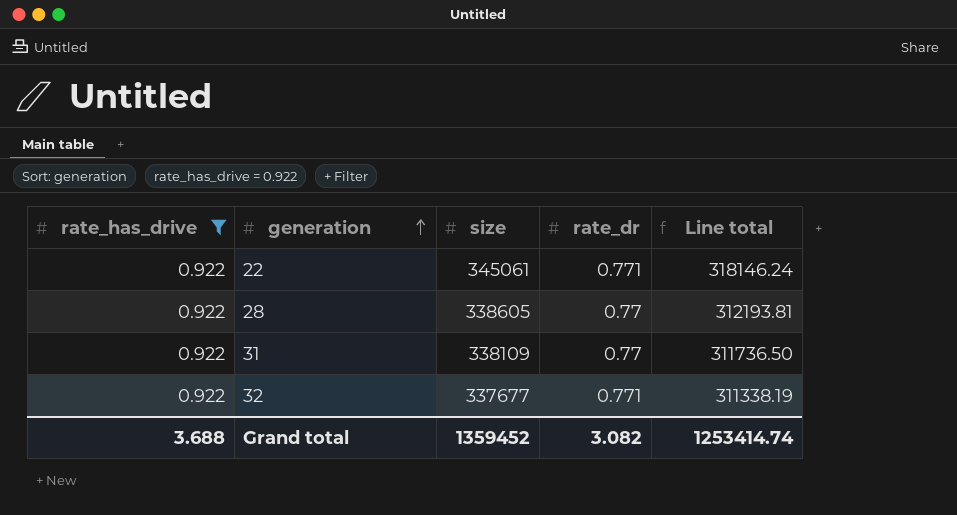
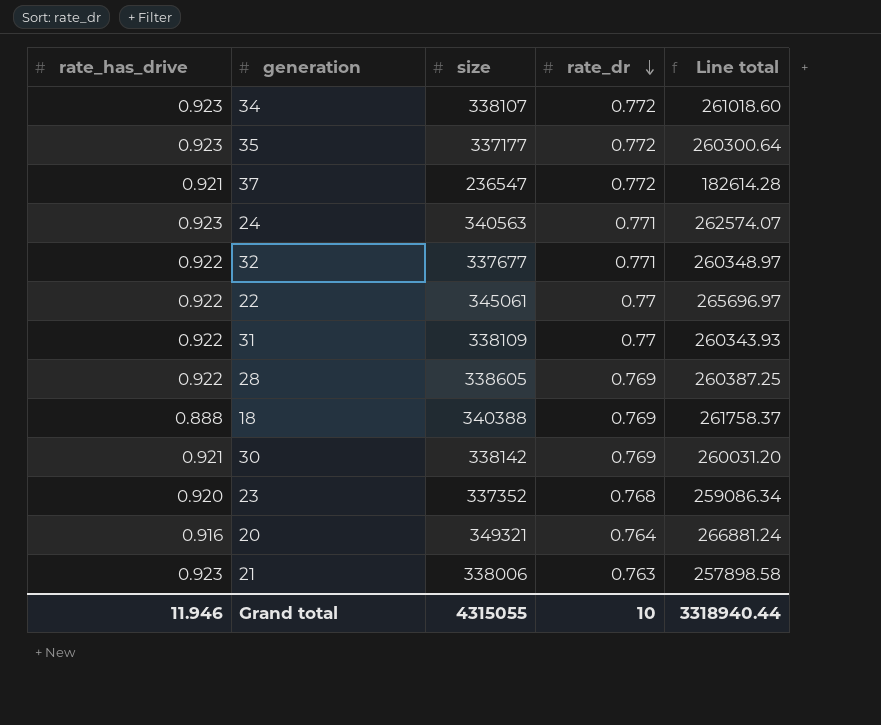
filter: rate_has_drive = 0.922 -> none
row order: generation ascending -> rate_dr descending
column Line total | formula: [rate_has_drive] * [size] -> [size] * [rate_dr]
22 | rate_dr: 0.771 -> 0.77
28 | rate_dr: 0.77 -> 0.769
Grand total | rate_has_drive: 3.688 -> 11.946
Grand total | size: 1359452 -> 4315055
Grand total | rate_dr: 3.082 -> 10
Grand total | Line total: 1253414.74 -> 3318940.44

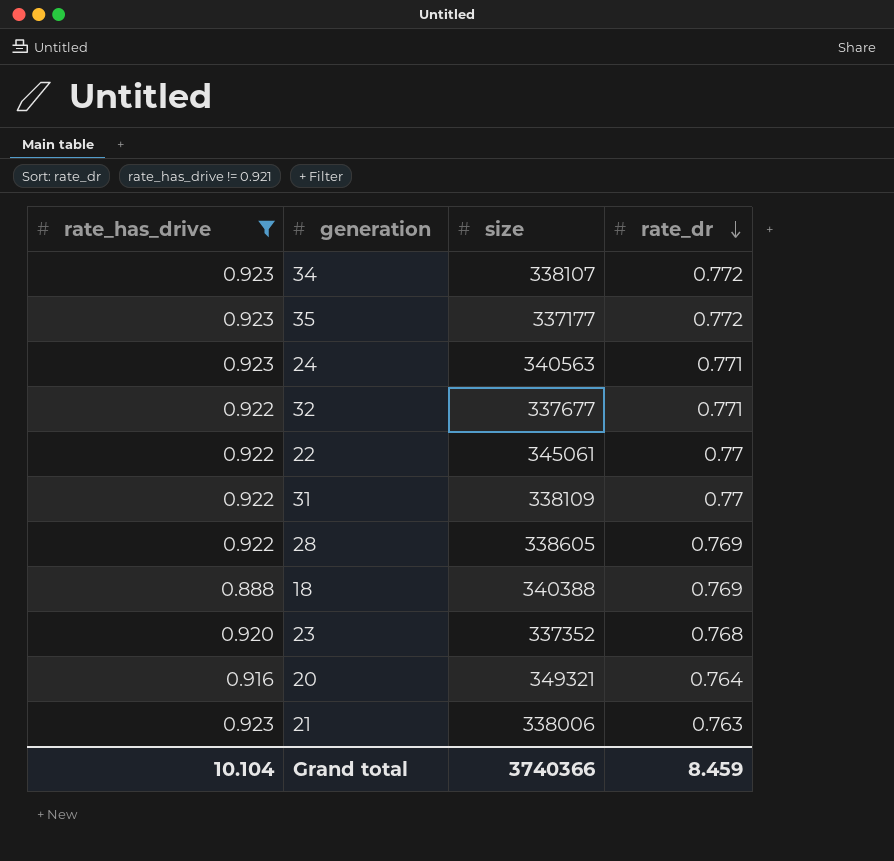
filter: none -> rate_has_drive != 0.921
column Line total | formula: [size] * [rate_dr] -> none
Grand total | rate_has_drive: 11.946 -> 10.104
Grand total | size: 4315055 -> 3740366
Grand total | rate_dr: 10 -> 8.459

